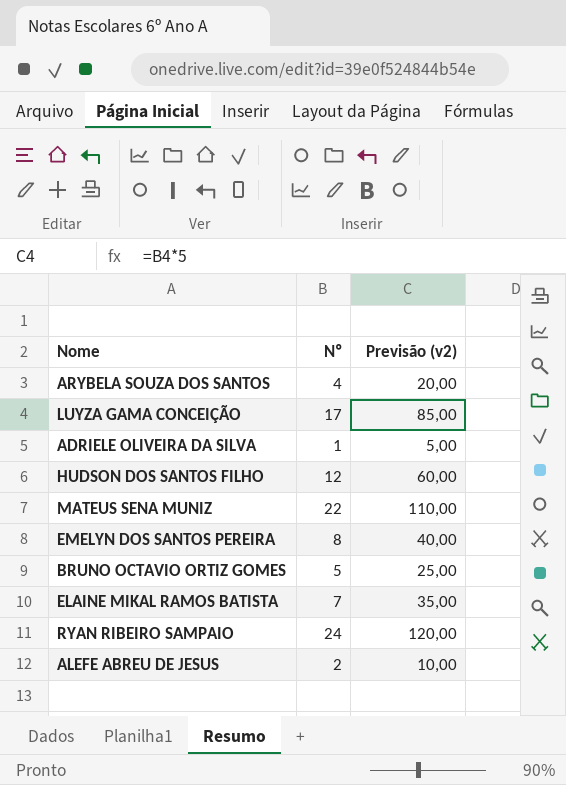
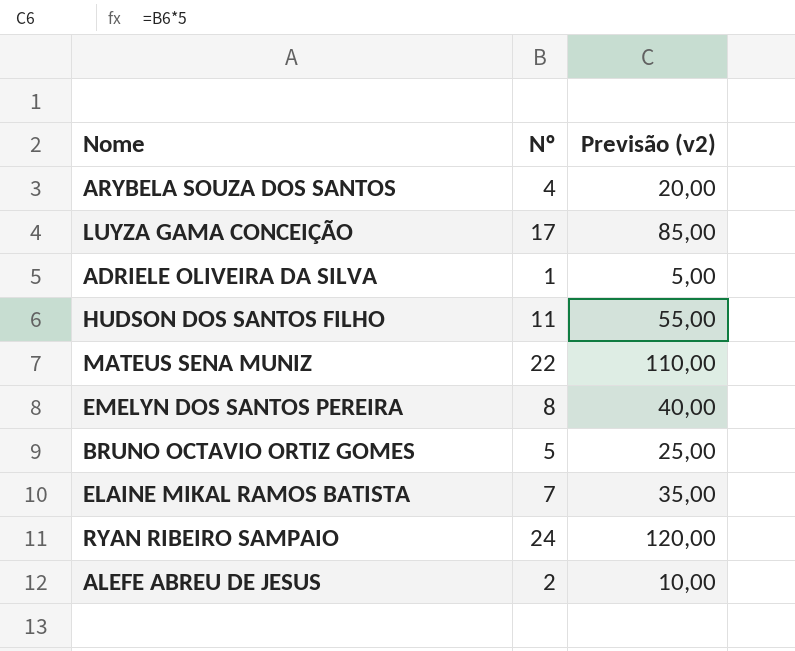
HUDSON DOS SANTOS FILHO | Nº: 12 -> 11
HUDSON DOS SANTOS FILHO | Previsão (v2): 60,00 -> 55,00

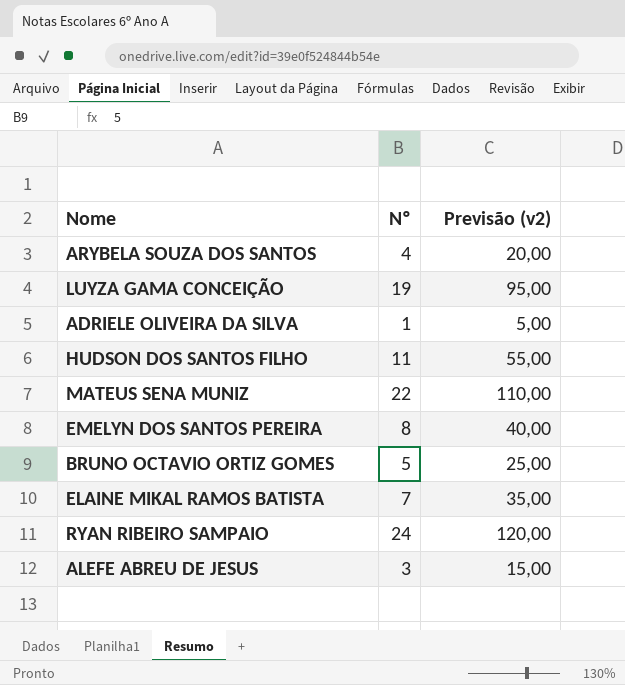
LUYZA GAMA CONCEIÇÃO | Nº: 17 -> 19
LUYZA GAMA CONCEIÇÃO | Previsão (v2): 85,00 -> 95,00
ALEFE ABREU DE JESUS | Nº: 2 -> 3
ALEFE ABREU DE JESUS | Previsão (v2): 10,00 -> 15,00

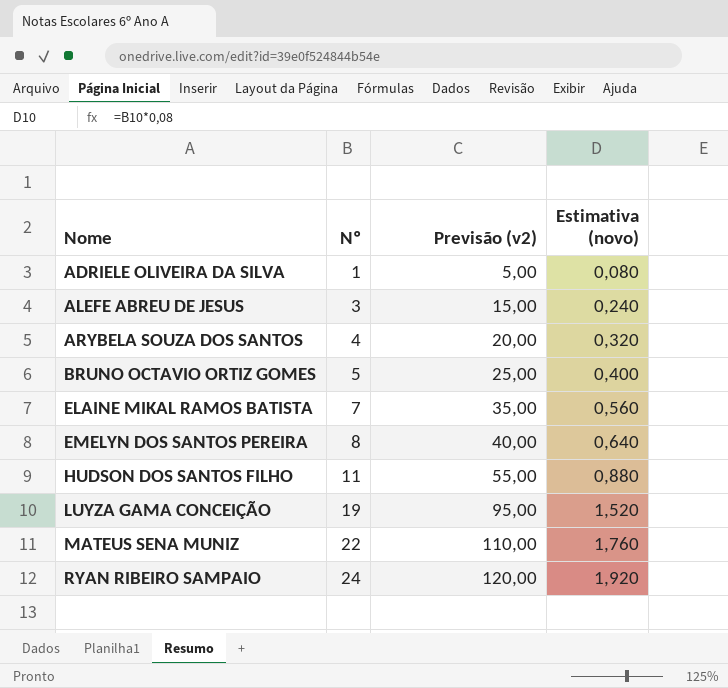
row order: none -> Nome ascending
column Estimativa (novo) | formula: none -> [Nº] * 0,08

